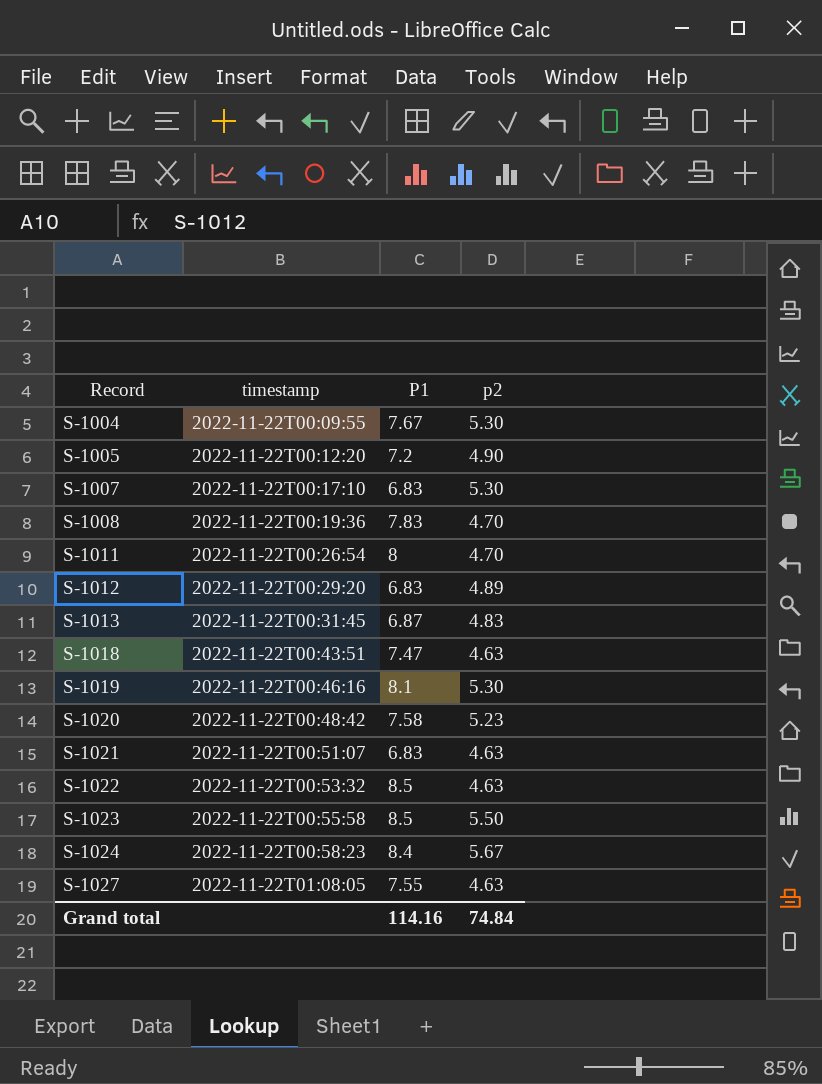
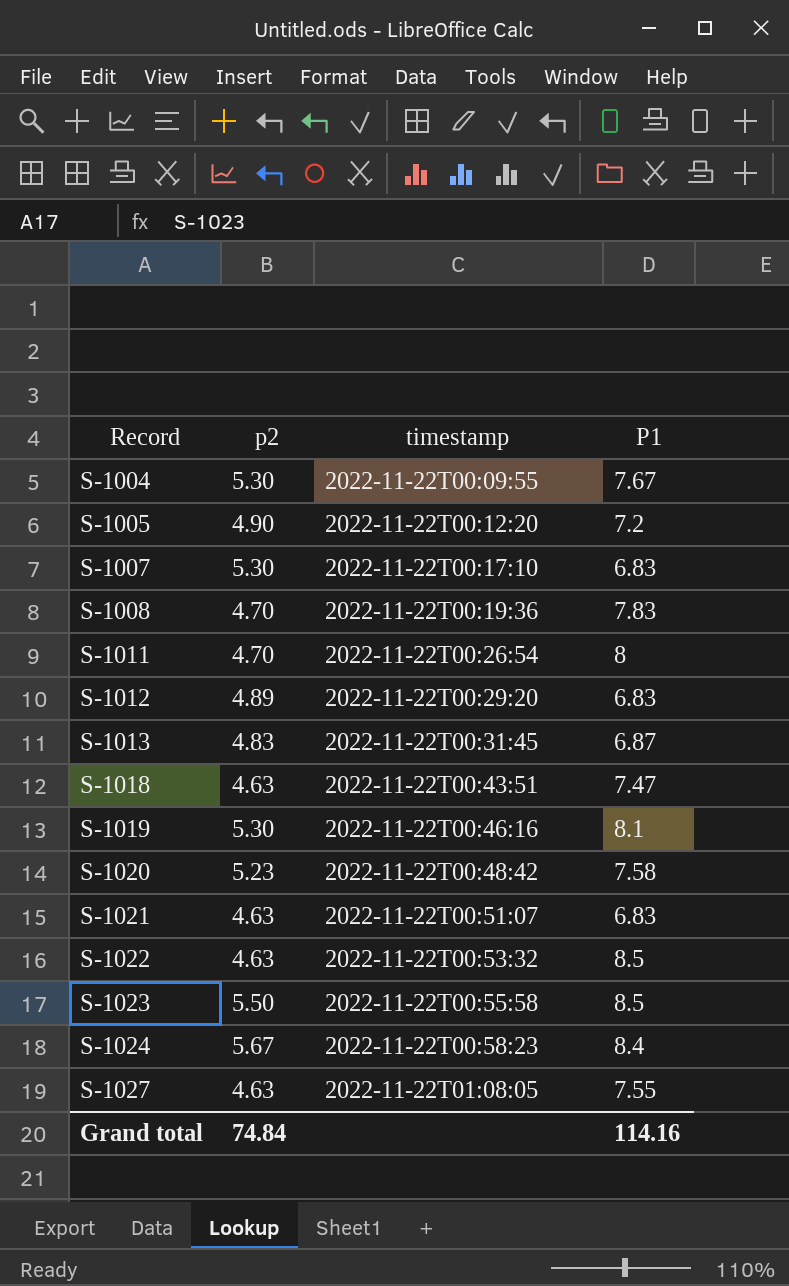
column p2 | position: 4 -> 2

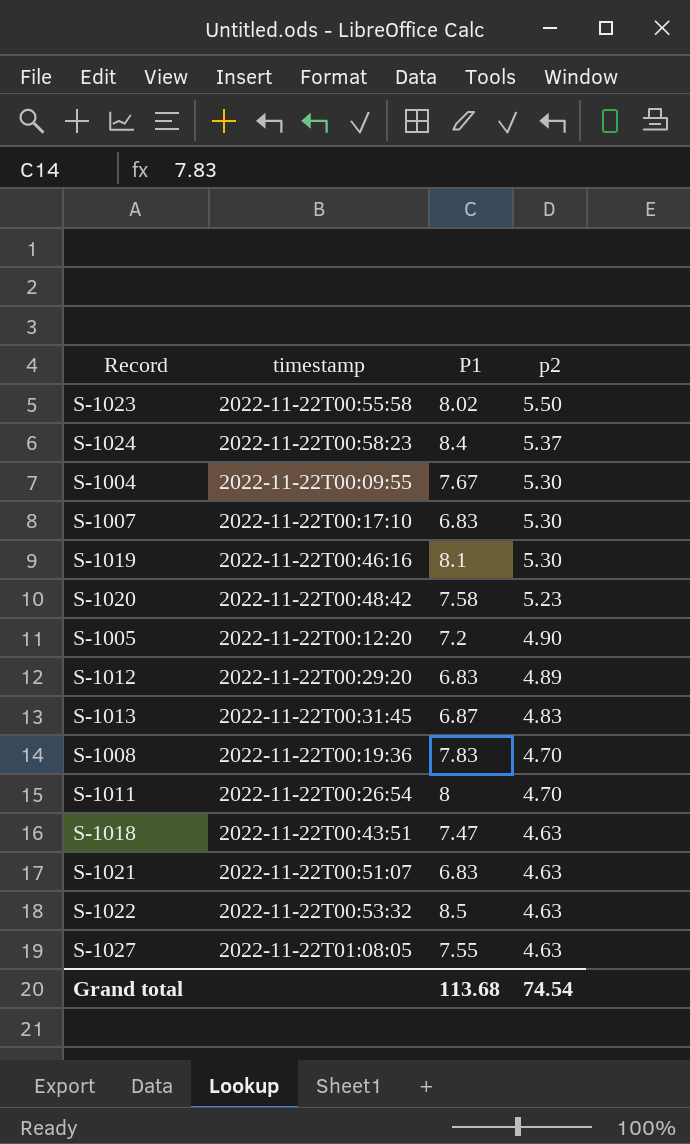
row order: Record ascending -> p2 descending
column p2 | position: 2 -> 4
S-1023 | P1: 8.5 -> 8.02
S-1024 | p2: 5.67 -> 5.37
Grand total | P1: 114.16 -> 113.68
Grand total | p2: 74.84 -> 74.54

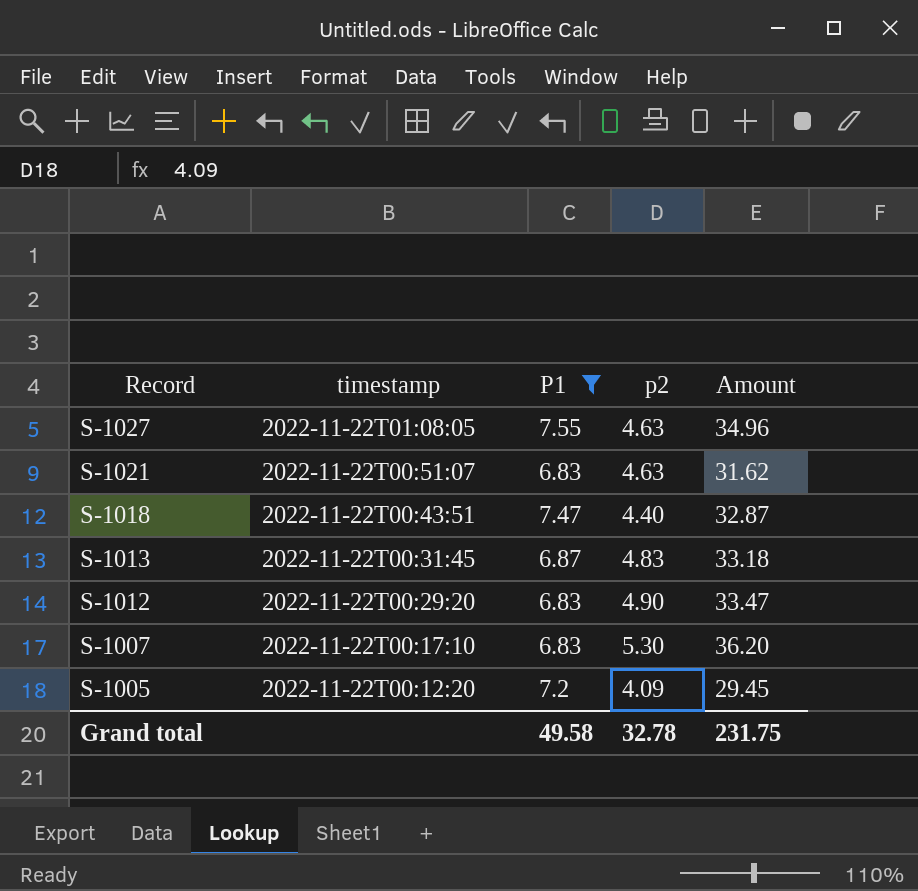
filter: none -> P1 <= 7.55
row order: p2 descending -> Record descending
column Amount | formula: none -> [P1] * [p2]
S-1018 | p2: 4.63 -> 4.40
S-1012 | p2: 4.89 -> 4.90
S-1005 | p2: 4.90 -> 4.09
Grand total | P1: 113.68 -> 49.58
Grand total | p2: 74.54 -> 32.78

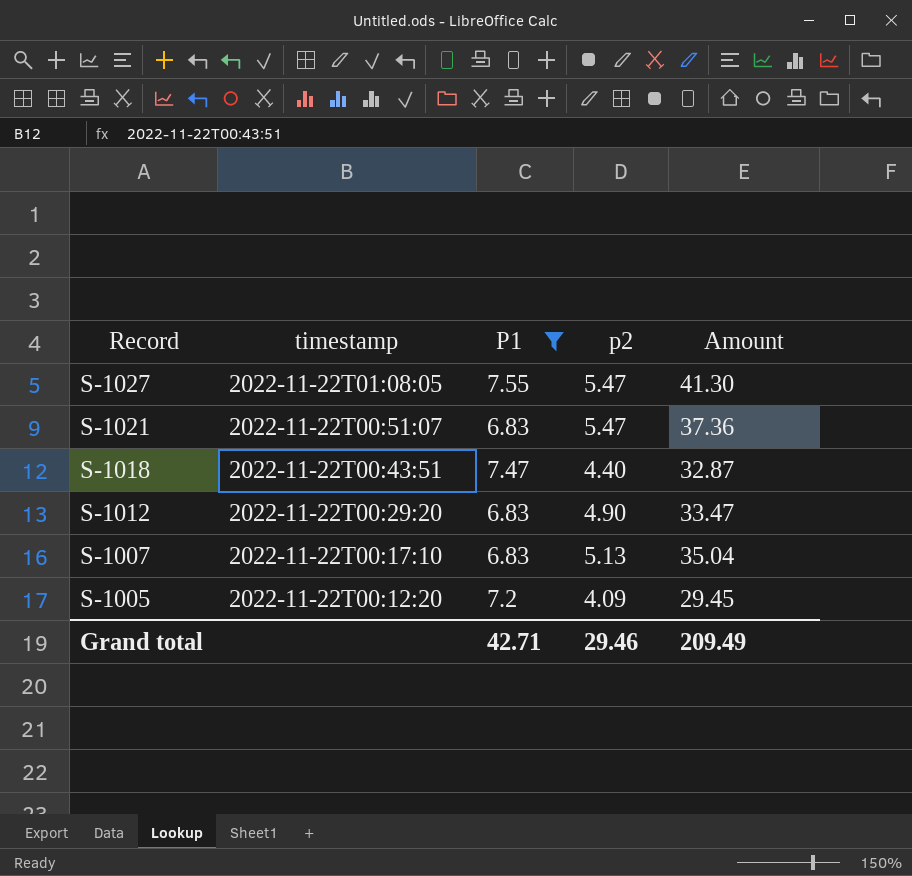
row S-1013: 2022-11-22T00:31:45 | 6.87 | 4.83 | 33.18 -> none
S-1027 | p2: 4.63 -> 5.47
S-1027 | Amount: 34.96 -> 41.30
S-1021 | p2: 4.63 -> 5.47
S-1021 | Amount: 31.62 -> 37.36
S-1007 | p2: 5.30 -> 5.13
S-1007 | Amount: 36.20 -> 35.04
Grand total | P1: 49.58 -> 42.71
Grand total | p2: 32.78 -> 29.46
Grand total | Amount: 231.75 -> 209.49

